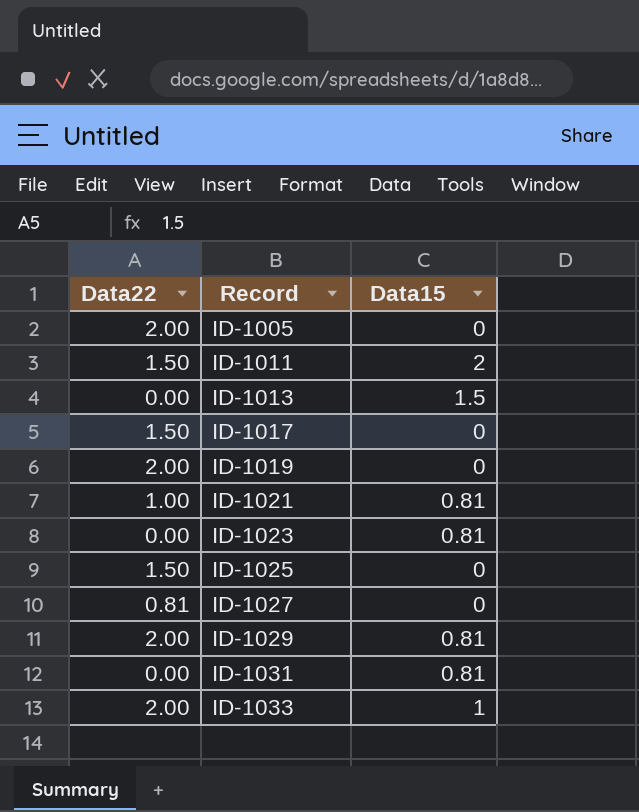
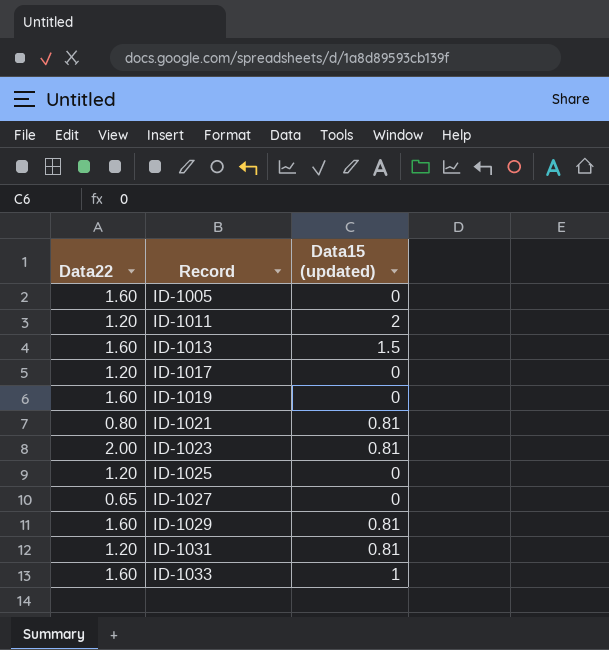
column name: Data15 -> Data15 (updated)
ID-1005 | Data22: 2.00 -> 1.60
ID-1011 | Data22: 1.50 -> 1.20
ID-1013 | Data22: 0.00 -> 1.60
ID-1017 | Data22: 1.50 -> 1.20
ID-1019 | Data22: 2.00 -> 1.60
ID-1021 | Data22: 1.00 -> 0.80
ID-1023 | Data22: 0.00 -> 2.00
ID-1025 | Data22: 1.50 -> 1.20
ID-1027 | Data22: 0.81 -> 0.65
ID-1029 | Data22: 2.00 -> 1.60
ID-1031 | Data22: 0.00 -> 1.20
ID-1033 | Data22: 2.00 -> 1.60

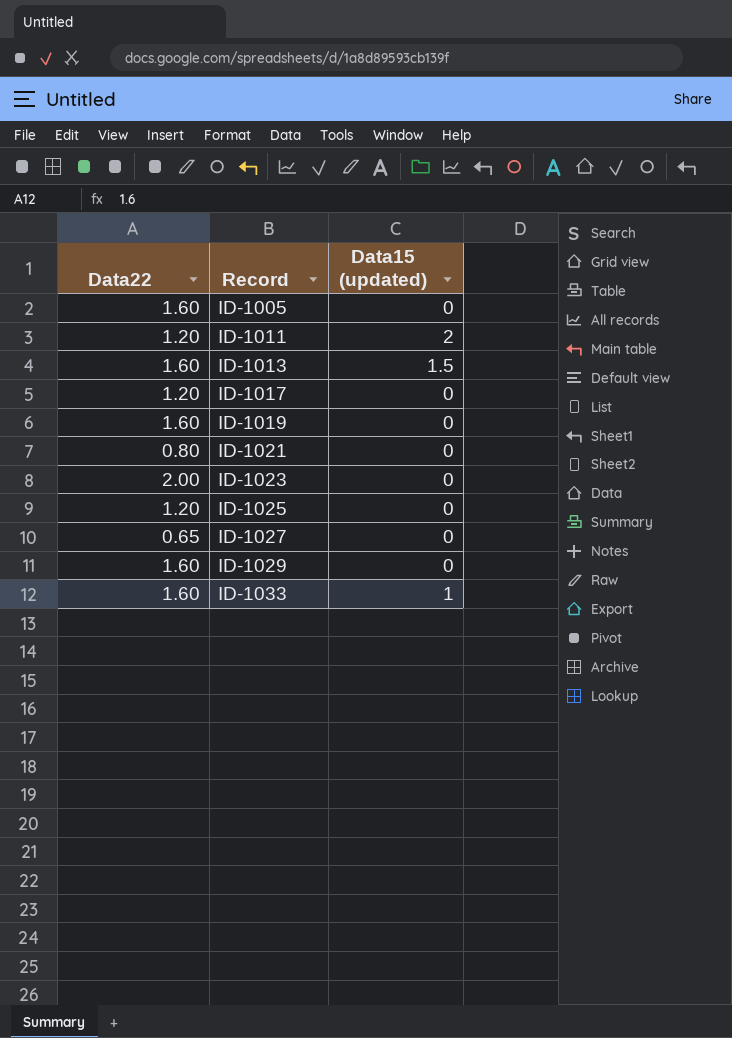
row ID-1031: 1.20 | 0.81 -> none
ID-1021 | Data15 (updated): 0.81 -> 0
ID-1023 | Data15 (updated): 0.81 -> 0
ID-1029 | Data15 (updated): 0.81 -> 0

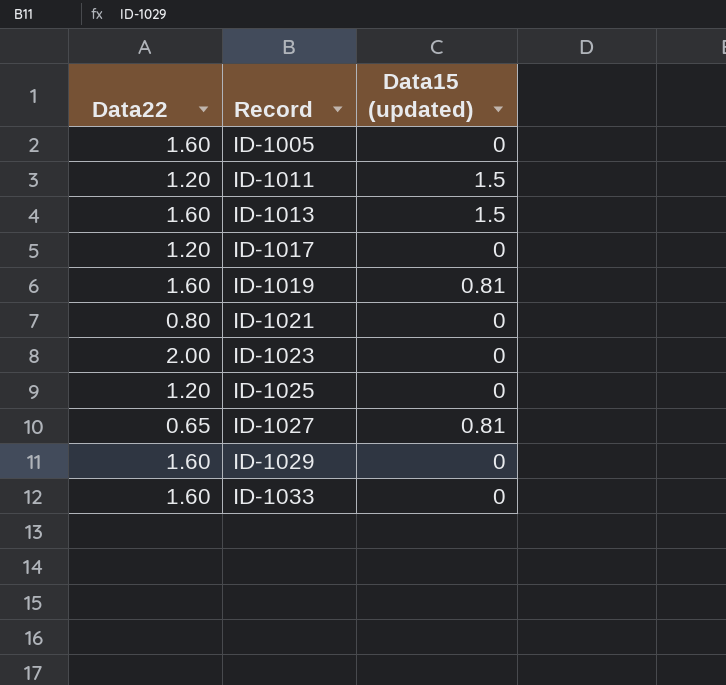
ID-1011 | Data15 (updated): 2 -> 1.5
ID-1019 | Data15 (updated): 0 -> 0.81
ID-1027 | Data15 (updated): 0 -> 0.81
ID-1033 | Data15 (updated): 1 -> 0

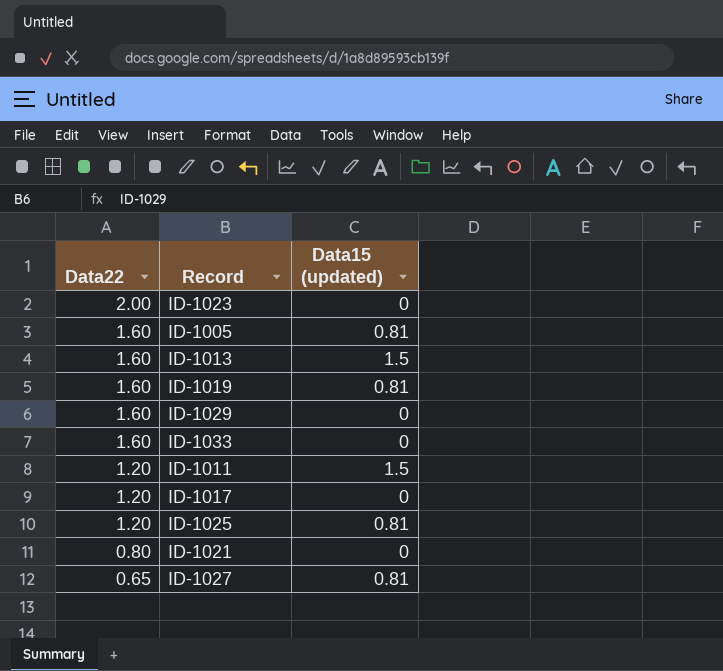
row order: Record ascending -> Data22 descending
ID-1005 | Data15 (updated): 0 -> 0.81
ID-1025 | Data15 (updated): 0 -> 0.81

